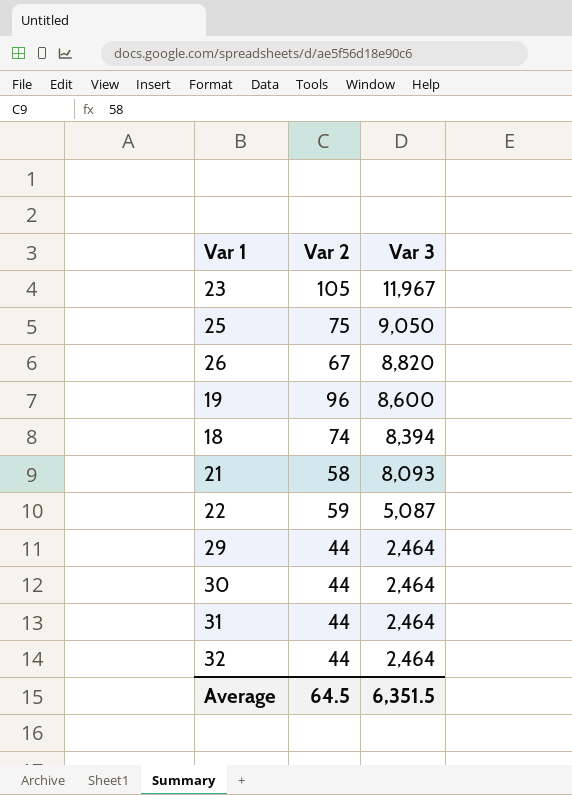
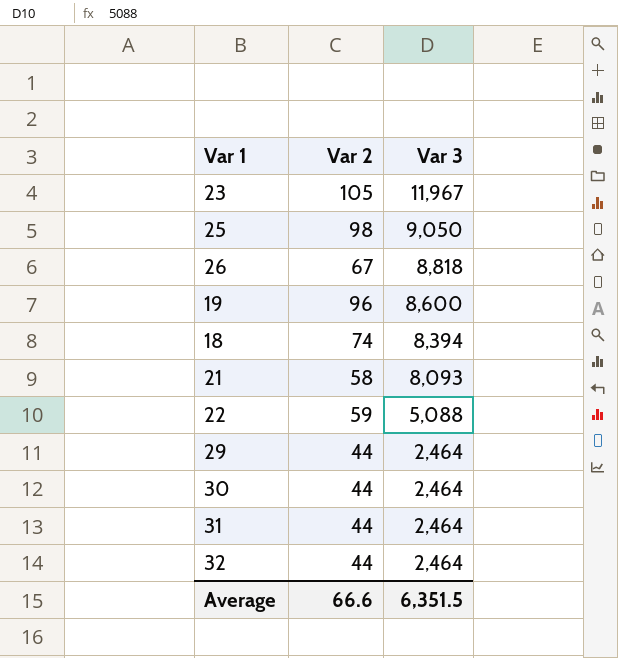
25 | Var 2: 75 -> 98
26 | Var 3: 8,820 -> 8,818
22 | Var 3: 5,087 -> 5,088
Average | Var 2: 64.5 -> 66.6

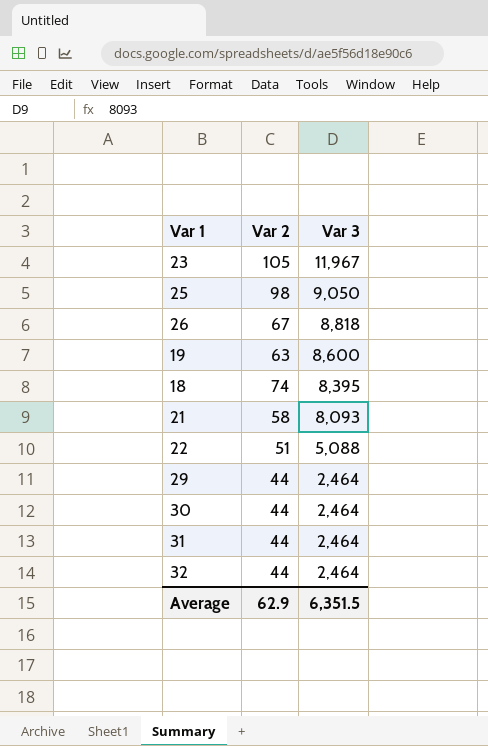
19 | Var 2: 96 -> 63
18 | Var 3: 8,394 -> 8,395
22 | Var 2: 59 -> 51
Average | Var 2: 66.6 -> 62.9

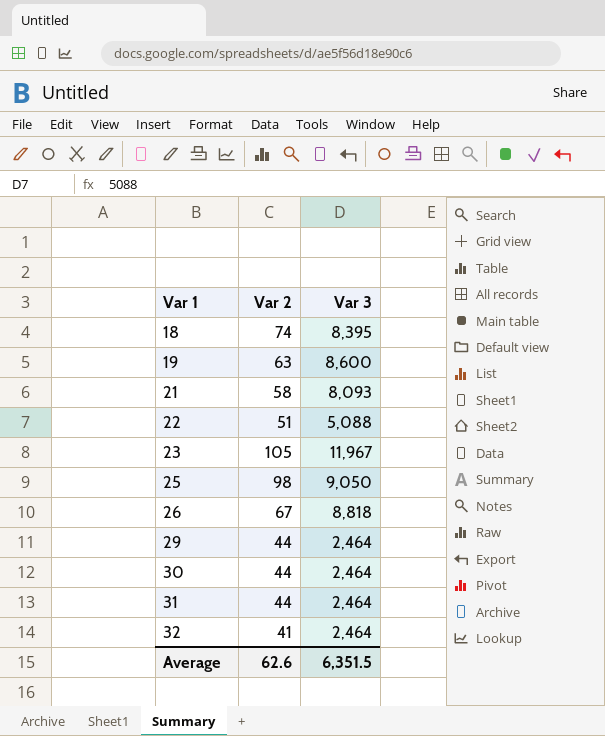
row order: Var 3 descending -> Var 1 ascending
32 | Var 2: 44 -> 41
Average | Var 2: 62.9 -> 62.6

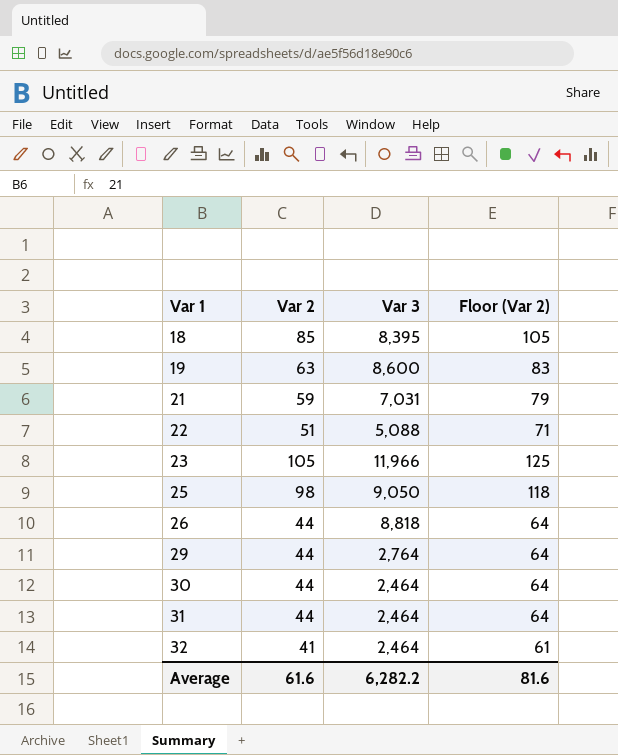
column Floor (Var 2) | formula: none -> [Var 2] + 20
18 | Var 2: 74 -> 85
21 | Var 2: 58 -> 59
21 | Var 3: 8,093 -> 7,031
23 | Var 3: 11,967 -> 11,966
26 | Var 2: 67 -> 44
29 | Var 3: 2,464 -> 2,764
Average | Var 2: 62.6 -> 61.6
Average | Var 3: 6,351.5 -> 6,282.2

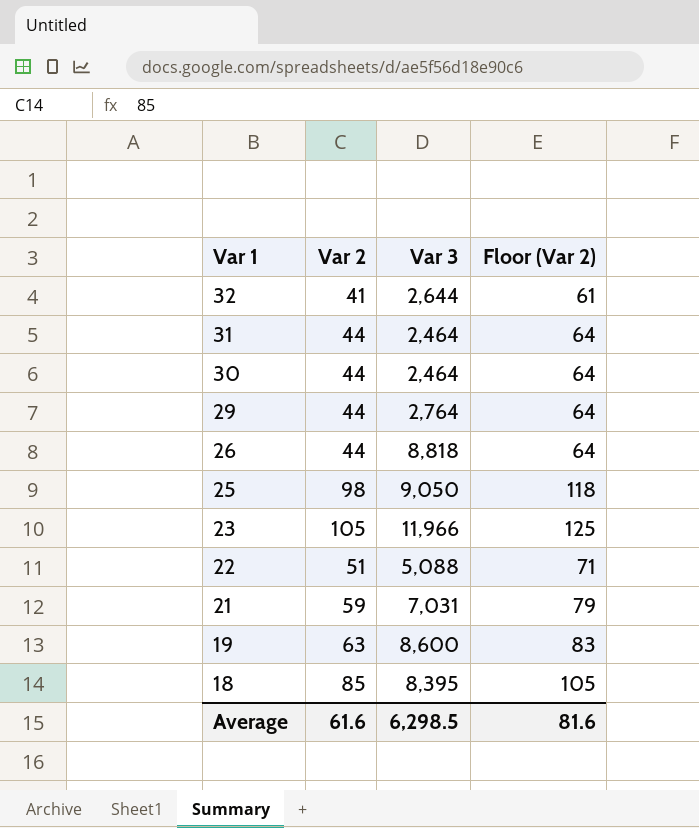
row order: Var 1 ascending -> Var 1 descending
32 | Var 3: 2,464 -> 2,644
Average | Var 3: 6,282.2 -> 6,298.5

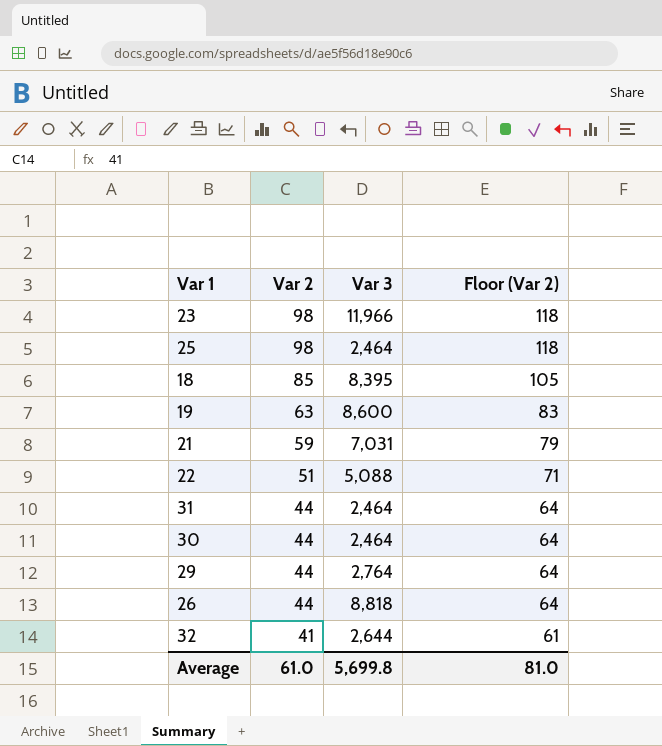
row order: Var 1 descending -> Var 2 descending
23 | Var 2: 105 -> 98
23 | Floor (Var 2): 125 -> 118
25 | Var 3: 9,050 -> 2,464
Average | Var 2: 61.6 -> 61.0
Average | Var 3: 6,298.5 -> 5,699.8
Average | Floor (Var 2): 81.6 -> 81.0

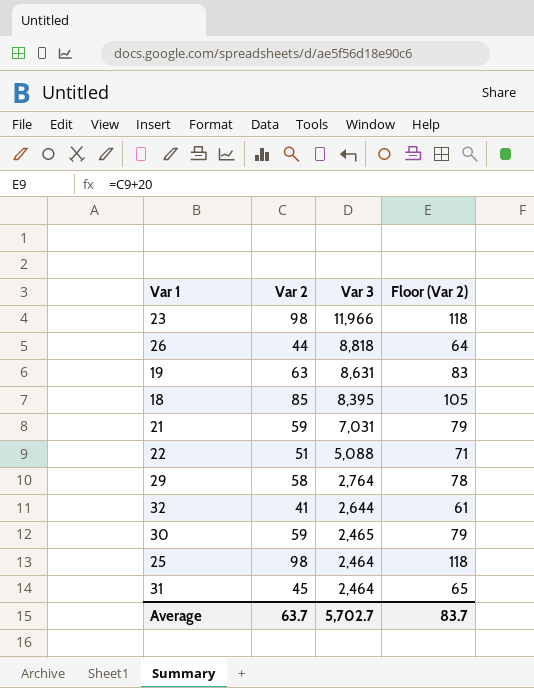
row order: Var 2 descending -> Var 3 descending
19 | Var 3: 8,600 -> 8,631
29 | Var 2: 44 -> 58
29 | Floor (Var 2): 64 -> 78
30 | Var 2: 44 -> 59
30 | Var 3: 2,464 -> 2,465
30 | Floor (Var 2): 64 -> 79
31 | Var 2: 44 -> 45
31 | Floor (Var 2): 64 -> 65
Average | Var 2: 61.0 -> 63.7
Average | Var 3: 5,699.8 -> 5,702.7
Average | Floor (Var 2): 81.0 -> 83.7

